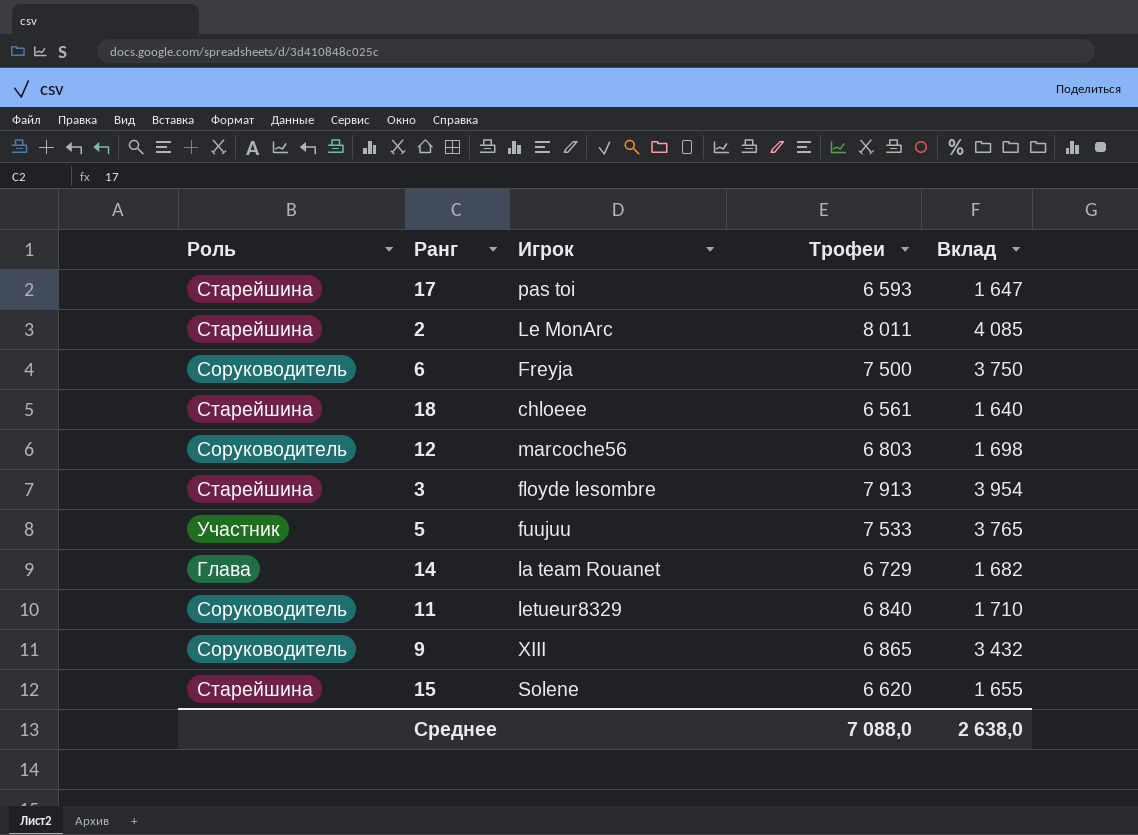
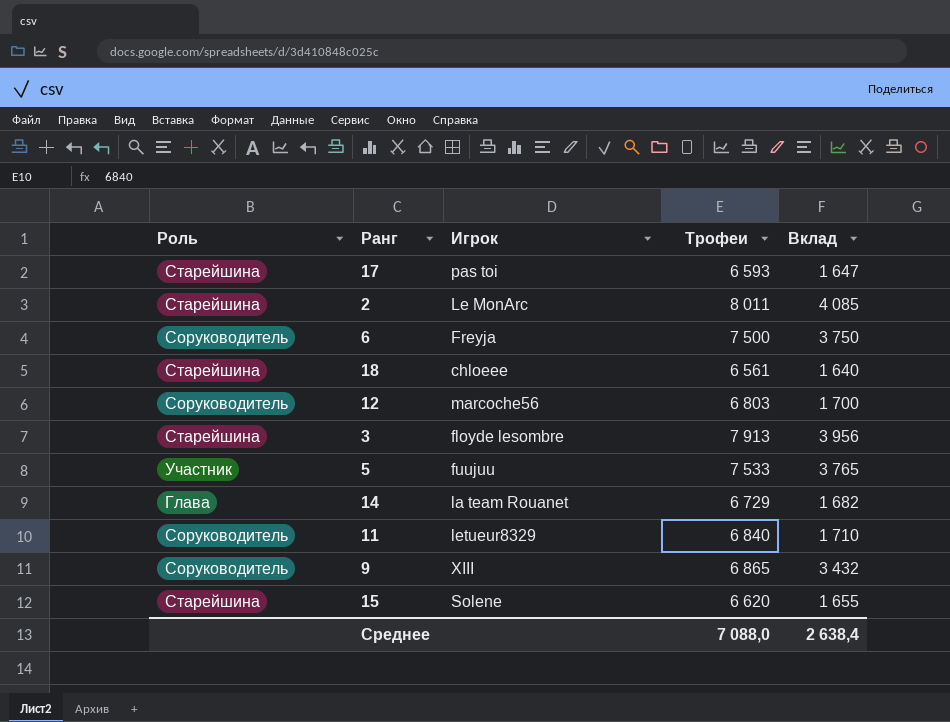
12 | Вклад: 1 698 -> 1 700
3 | Вклад: 3 954 -> 3 956
Среднее | Вклад: 2 638,0 -> 2 638,4

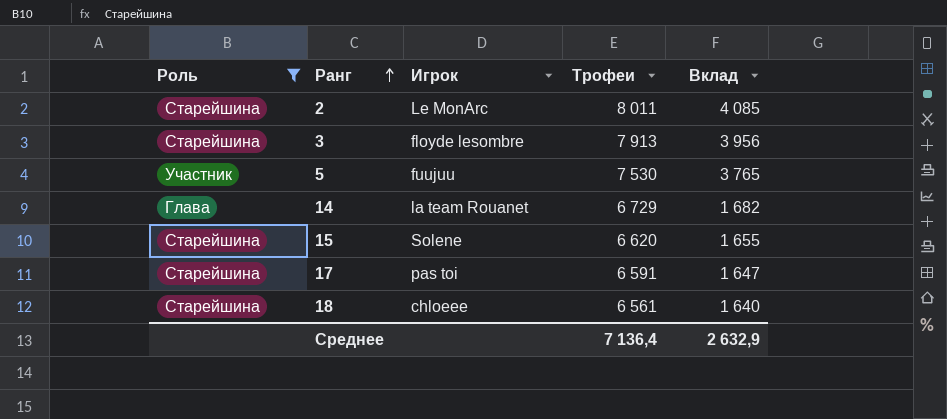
filter: none -> Роль != Соруководитель
row order: none -> Ранг ascending
5 | Трофеи: 7 533 -> 7 530
17 | Трофеи: 6 593 -> 6 591
Среднее | Трофеи: 7 088,0 -> 7 136,4
Среднее | Вклад: 2 638,4 -> 2 632,9

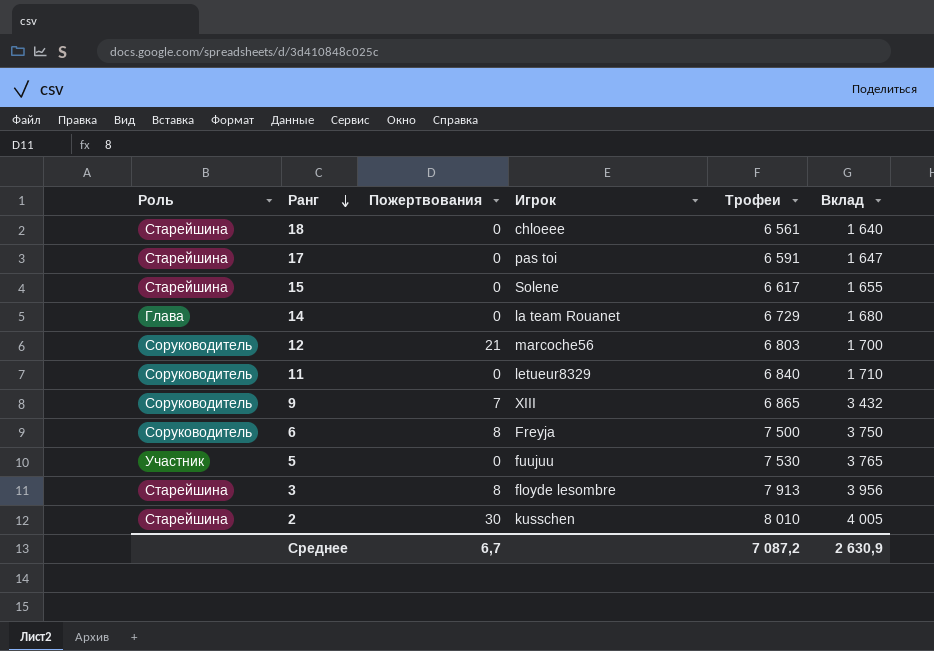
filter: Роль != Соруководитель -> none
row order: Ранг ascending -> Ранг descending
column Пожертвования | position: none -> 3
15 | Трофеи: 6 620 -> 6 617
14 | Вклад: 1 682 -> 1 680
2 | Игрок: Le MonArc -> kusschen
2 | Трофеи: 8 011 -> 8 010
2 | Вклад: 4 085 -> 4 005
Среднее | Трофеи: 7 136,4 -> 7 087,2
Среднее | Вклад: 2 632,9 -> 2 630,9

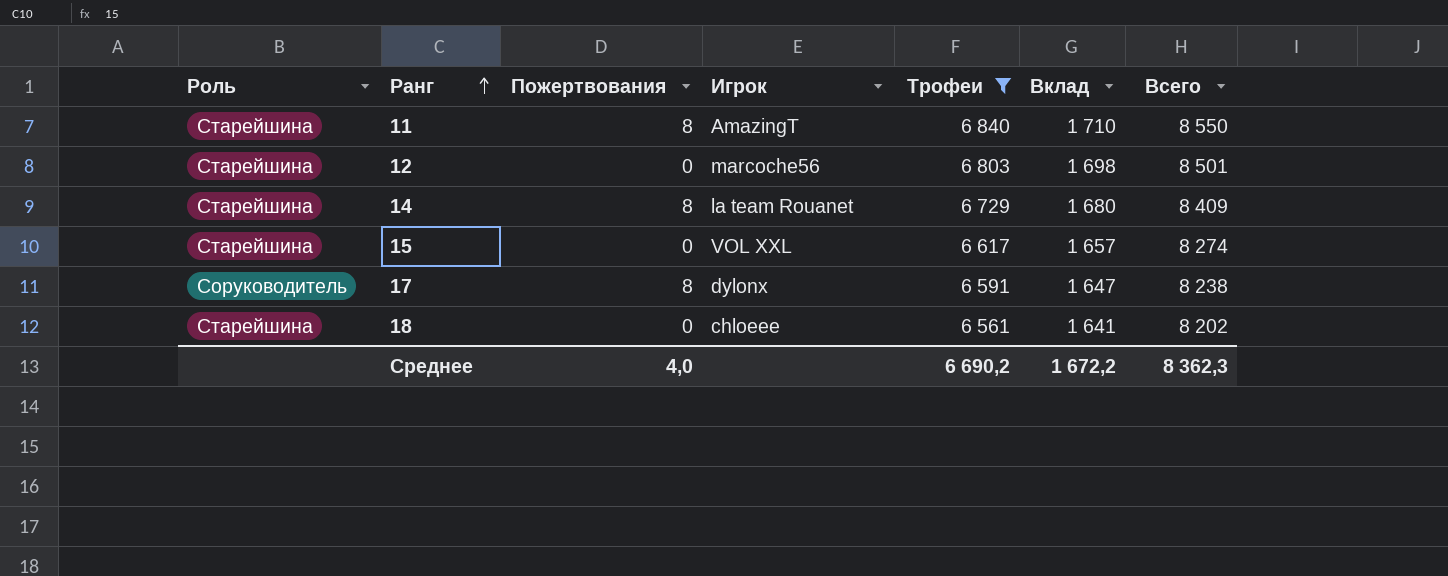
filter: none -> Трофеи <= 6 840
row order: Ранг descending -> Ранг ascending
column Всего | formula: none -> [Трофеи] + [Вклад]
11 | Роль: Соруководитель -> Старейшина
11 | Пожертвования: 0 -> 8
11 | Игрок: letueur8329 -> AmazingT
12 | Роль: Соруководитель -> Старейшина
12 | Пожертвования: 21 -> 0
12 | Вклад: 1 700 -> 1 698
14 | Роль: Глава -> Старейшина
14 | Пожертвования: 0 -> 8
15 | Игрок: Solene -> VOL XXL
15 | Вклад: 1 655 -> 1 657
17 | Роль: Старейшина -> Соруководитель
17 | Пожертвования: 0 -> 8
17 | Игрок: pas toi -> dylonx
18 | Вклад: 1 640 -> 1 641
Среднее | Пожертвования: 6,7 -> 4,0
Среднее | Трофеи: 7 087,2 -> 6 690,2
Среднее | Вклад: 2 630,9 -> 1 672,2

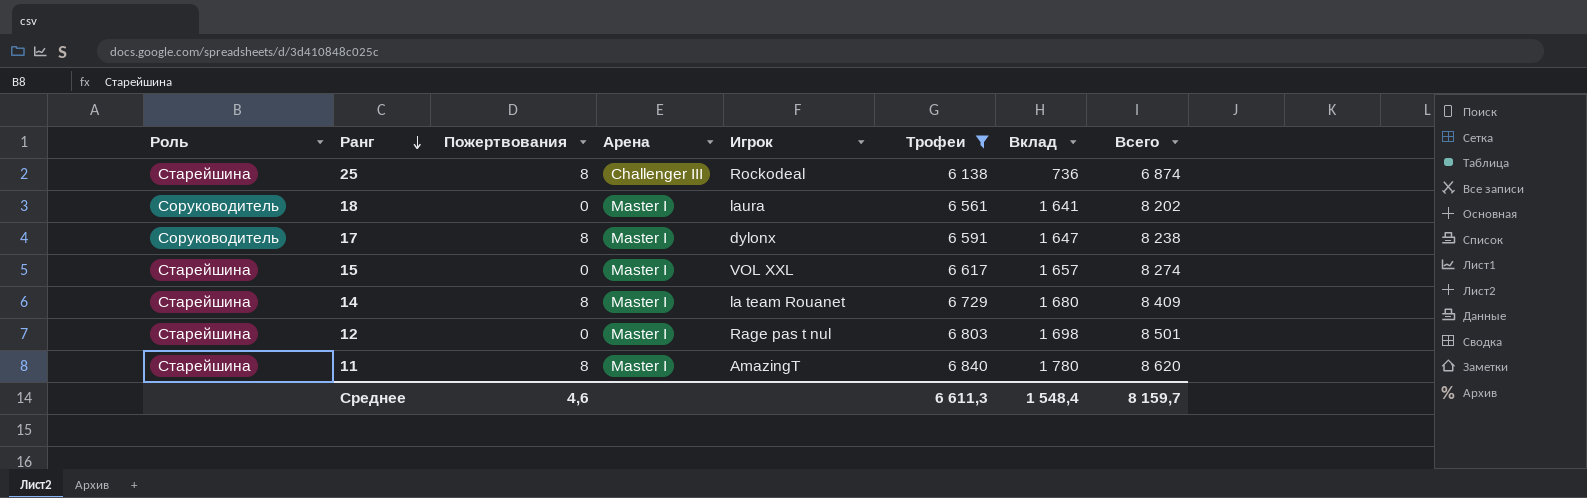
row order: Ранг ascending -> Ранг descending
column Арена | position: none -> 4
row 25: none -> Старейшина | 8 | Challenger III | Rockodeal | 6 138 | 736 | 6 874
18 | Роль: Старейшина -> Соруководитель
18 | Игрок: chloeee -> laura
12 | Игрок: marcoche56 -> Rage pas t nul
11 | Вклад: 1 710 -> 1 780
11 | Всего: 8 550 -> 8 620
Среднее | Пожертвования: 4,0 -> 4,6
Среднее | Трофеи: 6 690,2 -> 6 611,3
Среднее | Вклад: 1 672,2 -> 1 548,4
Среднее | Всего: 8 362,3 -> 8 159,7

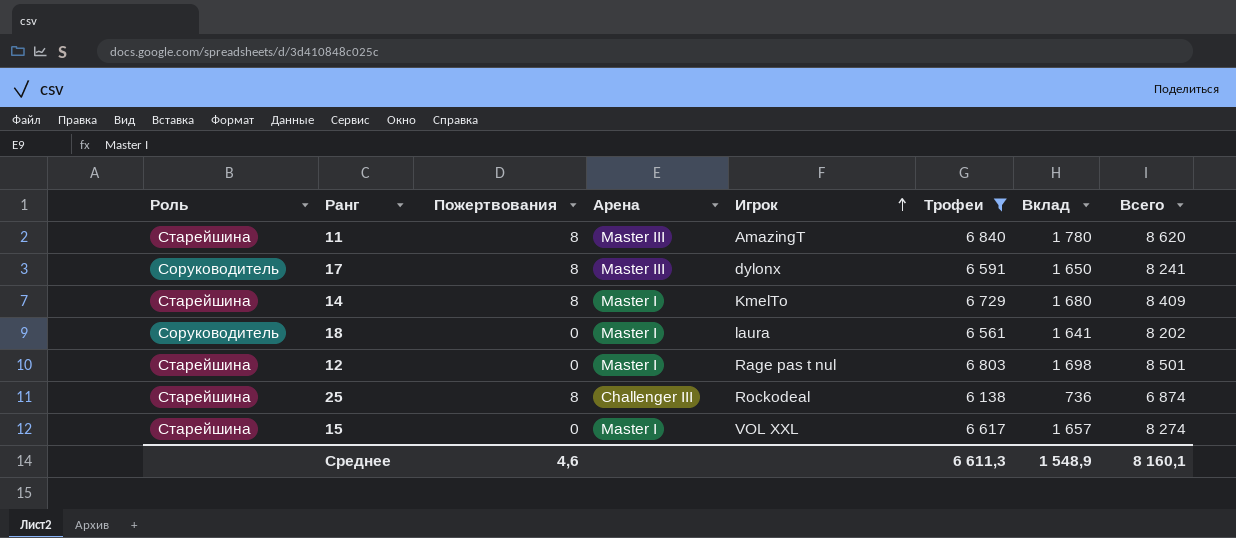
row order: Ранг descending -> Игрок ascending
11 | Арена: Master I -> Master III
17 | Арена: Master I -> Master III
17 | Вклад: 1 647 -> 1 650
17 | Всего: 8 238 -> 8 241
14 | Игрок: la team Rouanet -> KmelTo
Среднее | Вклад: 1 548,4 -> 1 548,9
Среднее | Всего: 8 159,7 -> 8 160,1

